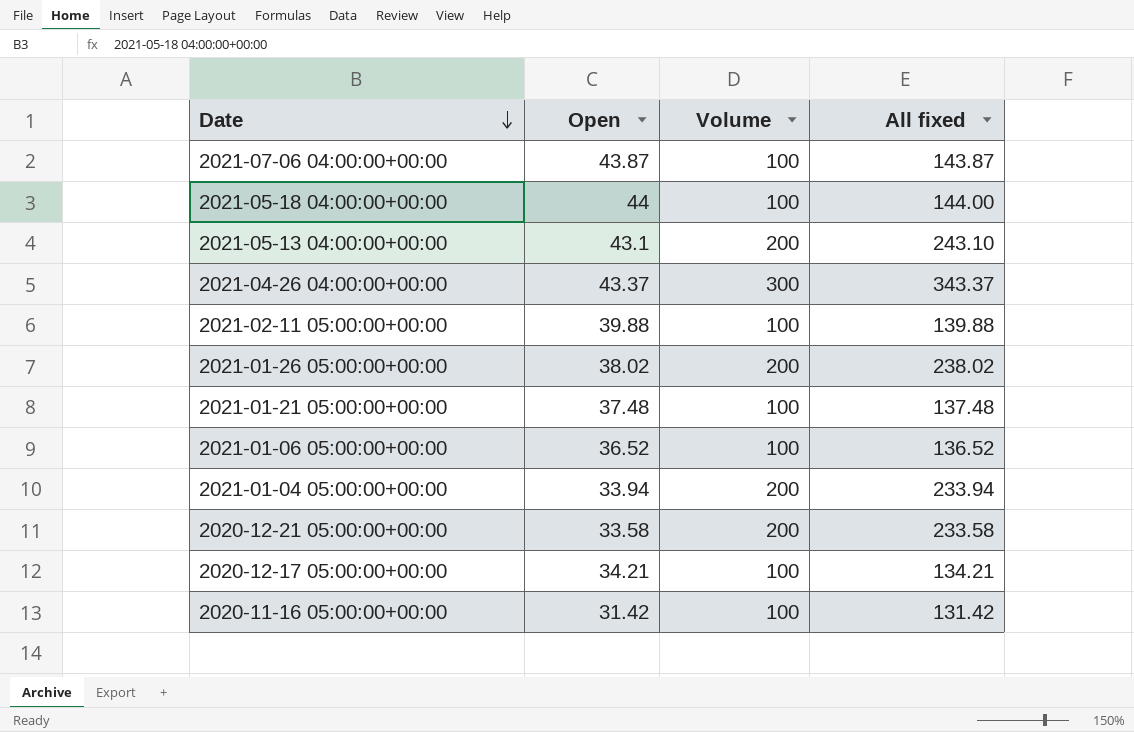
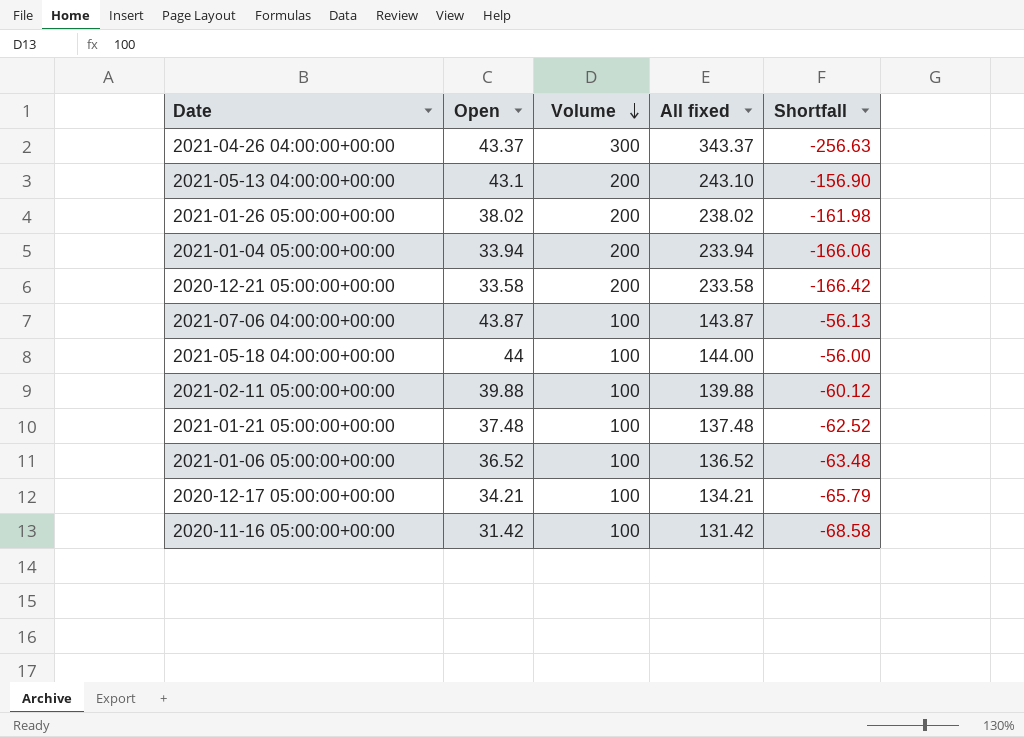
row order: Date descending -> Volume descending
column Shortfall | formula: none -> [Open] - [Volume]

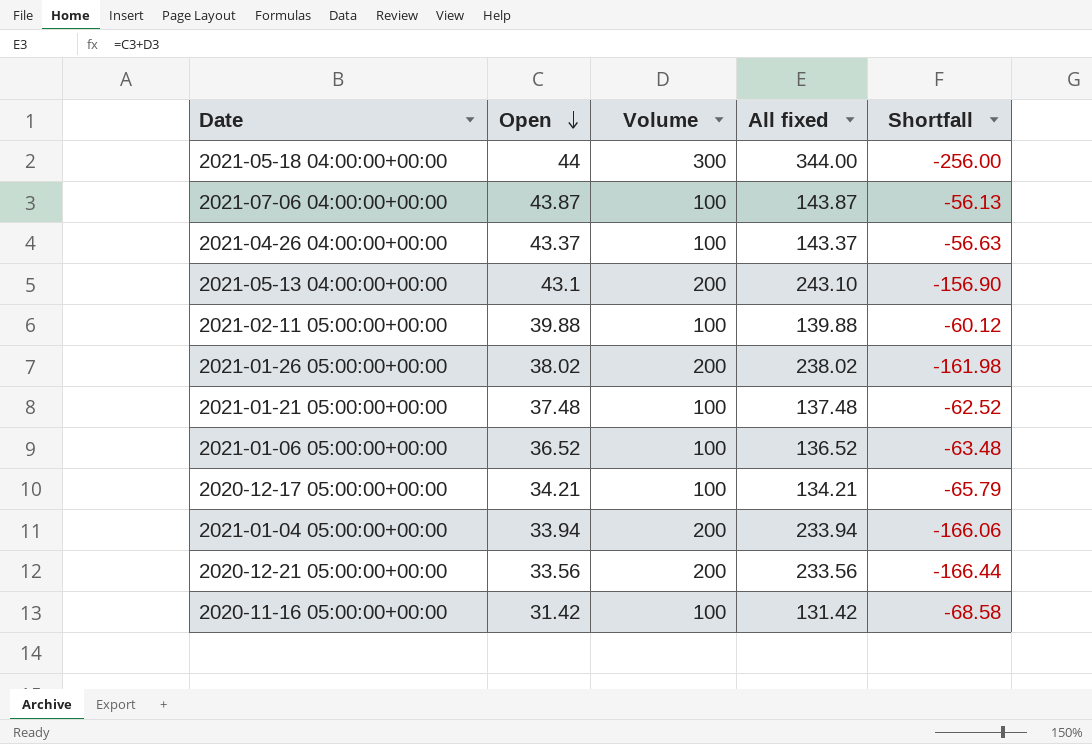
row order: Volume descending -> Open descending
2021-05-18 04:00:00+00:00 | Volume: 100 -> 300
2021-05-18 04:00:00+00:00 | All fixed: 144.00 -> 344.00
2021-05-18 04:00:00+00:00 | Shortfall: -56.00 -> -256.00
2021-04-26 04:00:00+00:00 | Volume: 300 -> 100
2021-04-26 04:00:00+00:00 | All fixed: 343.37 -> 143.37
2021-04-26 04:00:00+00:00 | Shortfall: -256.63 -> -56.63
2020-12-21 05:00:00+00:00 | Open: 33.58 -> 33.56
2020-12-21 05:00:00+00:00 | All fixed: 233.58 -> 233.56
2020-12-21 05:00:00+00:00 | Shortfall: -166.42 -> -166.44

